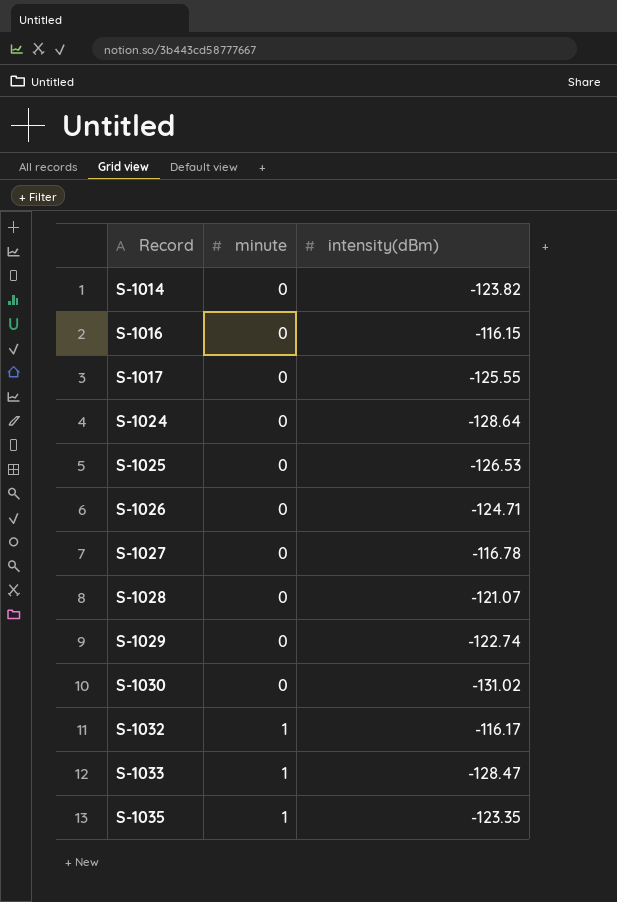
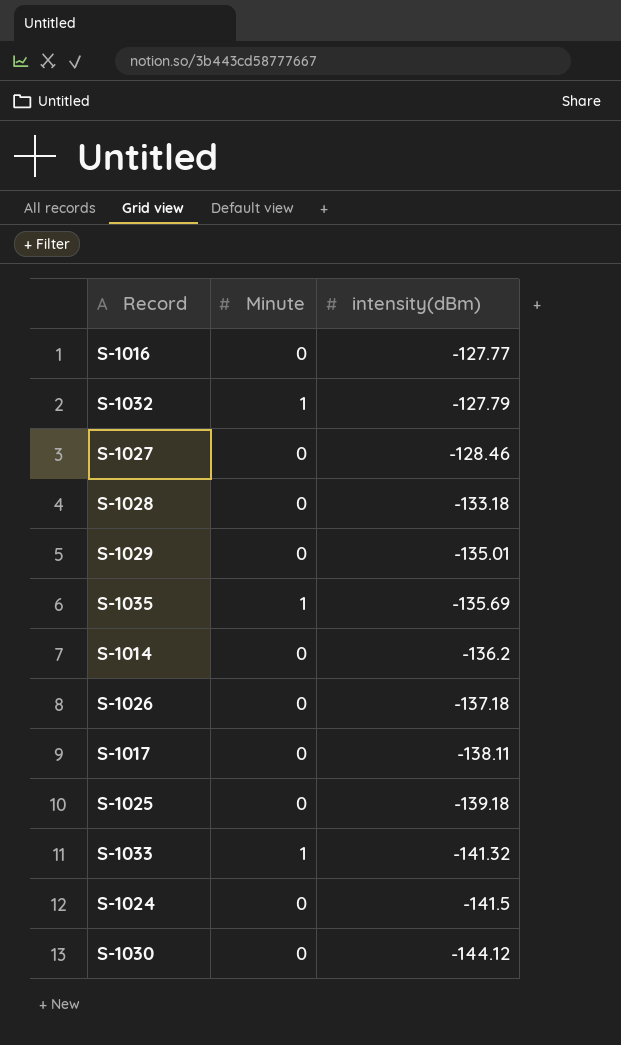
row order: Record ascending -> intensity(dBm) descending
column name: minute -> Minute
S-1016 | intensity(dBm): -116.15 -> -127.77
S-1032 | intensity(dBm): -116.17 -> -127.79
S-1027 | intensity(dBm): -116.78 -> -128.46
S-1028 | intensity(dBm): -121.07 -> -133.18
S-1029 | intensity(dBm): -122.74 -> -135.01
S-1035 | intensity(dBm): -123.35 -> -135.69
S-1014 | intensity(dBm): -123.82 -> -136.2
S-1026 | intensity(dBm): -124.71 -> -137.18
S-1017 | intensity(dBm): -125.55 -> -138.11
S-1025 | intensity(dBm): -126.53 -> -139.18
S-1033 | intensity(dBm): -128.47 -> -141.32
S-1024 | intensity(dBm): -128.64 -> -141.5
S-1030 | intensity(dBm): -131.02 -> -144.12

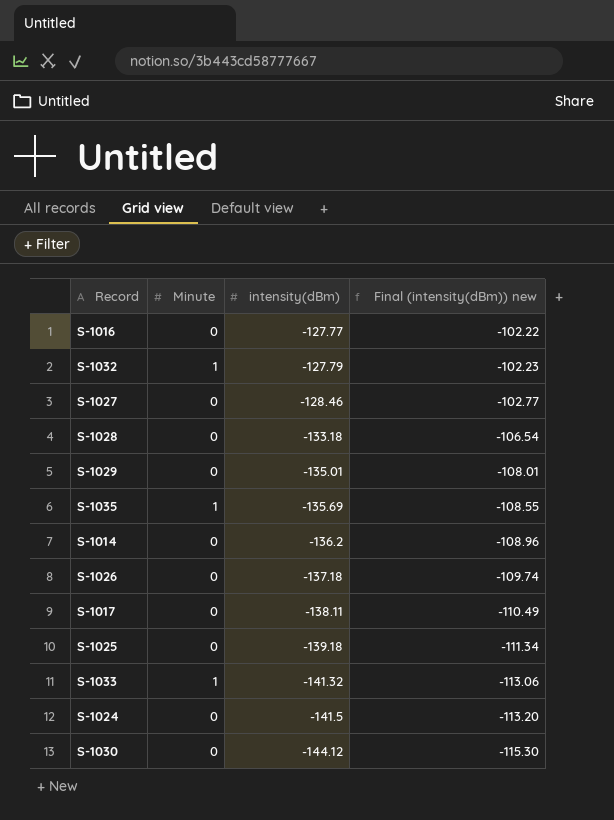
column Final (intensity(dBm)) new | formula: none -> [intensity(dBm)] * 0.8

